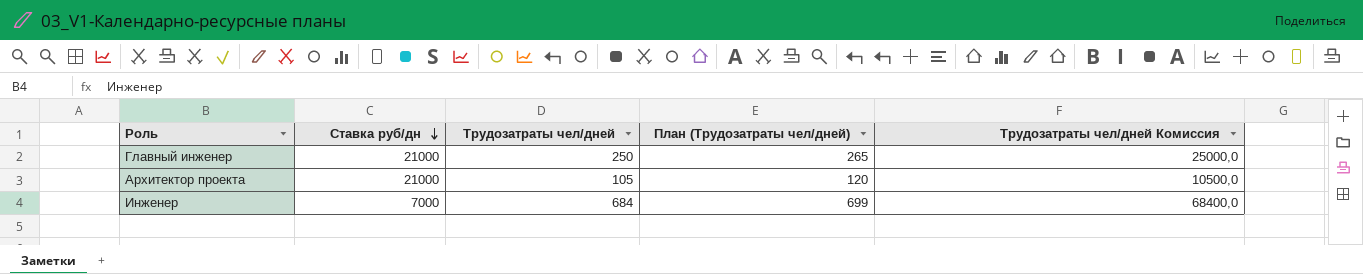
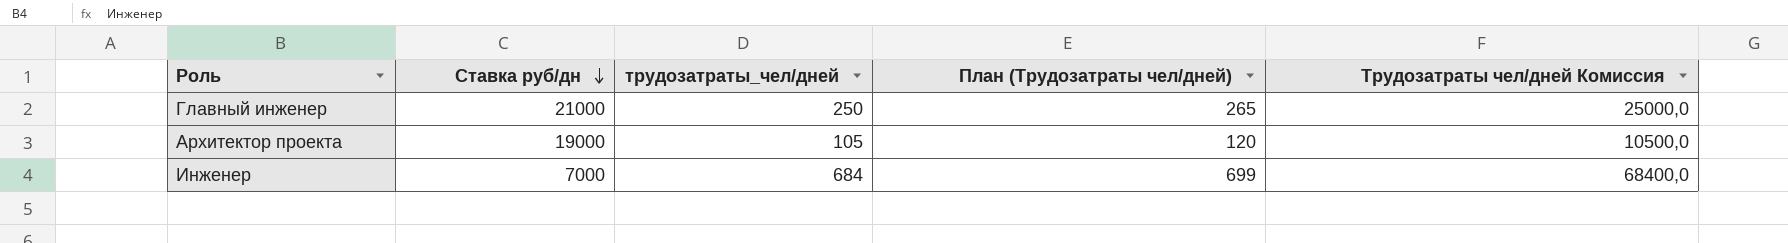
column name: Трудозатраты чел/дней -> трудозатраты_чел/дней
Архитектор проекта | Ставка руб/дн: 21000 -> 19000

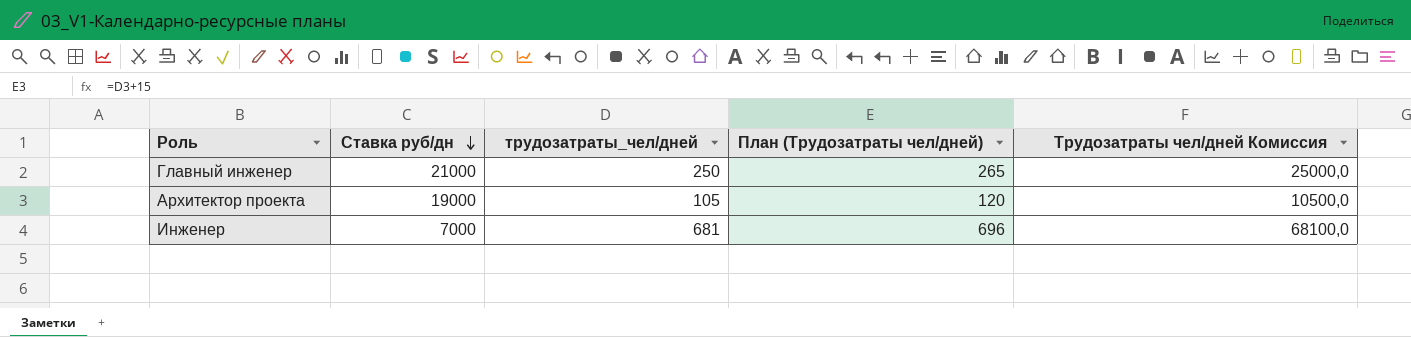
Инженер | трудозатраты_чел/дней: 684 -> 681
Инженер | План (Трудозатраты чел/дней): 699 -> 696
Инженер | Трудозатраты чел/дней Комиссия: 68400,0 -> 68100,0

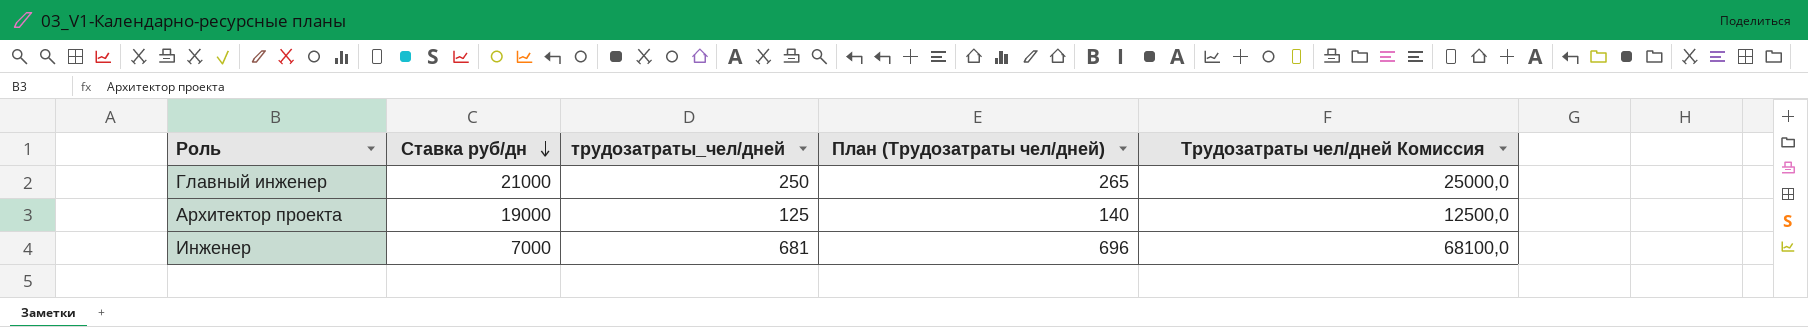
Архитектор проекта | трудозатраты_чел/дней: 105 -> 125
Архитектор проекта | План (Трудозатраты чел/дней): 120 -> 140
Архитектор проекта | Трудозатраты чел/дней Комиссия: 10500,0 -> 12500,0

